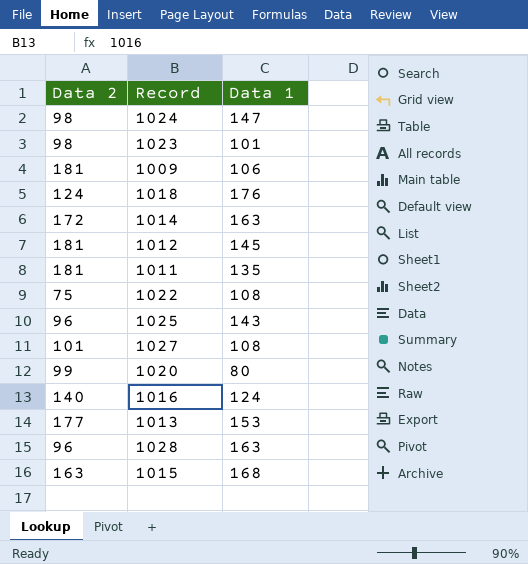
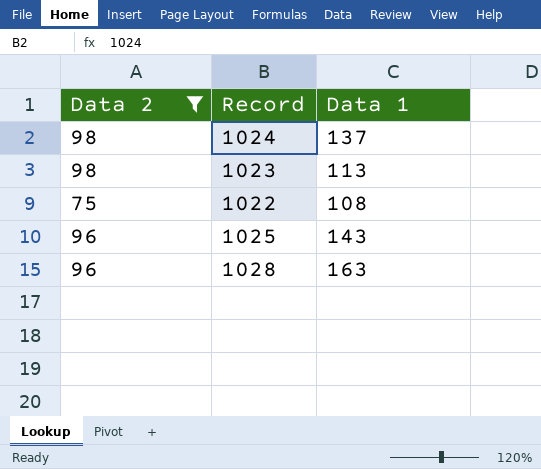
filter: none -> Data 2 <= 98
1024 | Data 1: 147 -> 137
1023 | Data 1: 101 -> 113

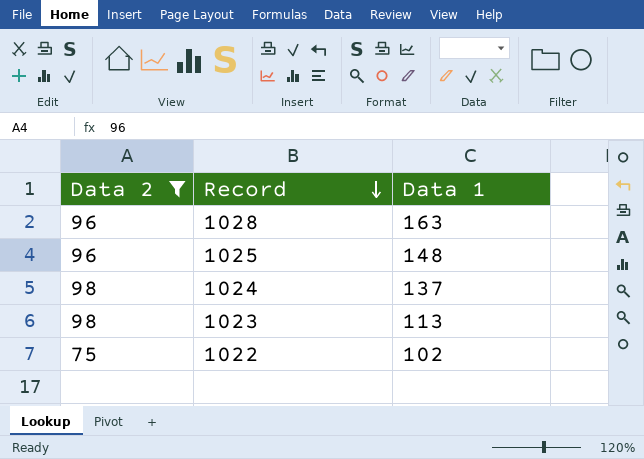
row order: none -> Record descending
1025 | Data 1: 143 -> 148
1022 | Data 1: 108 -> 102

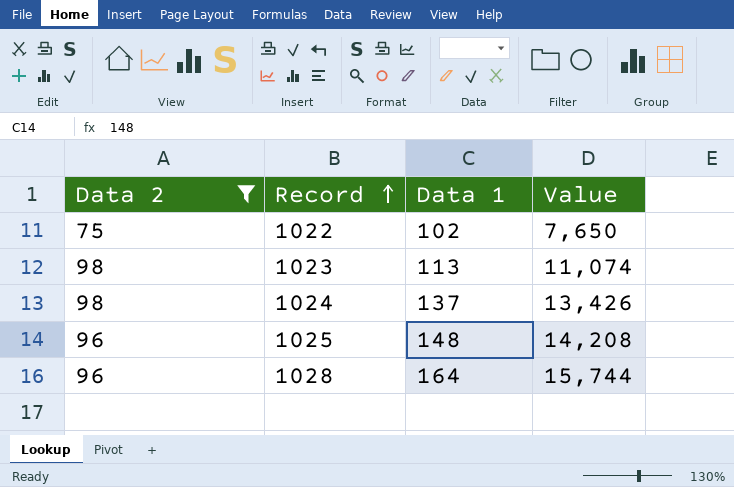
row order: Record descending -> Record ascending
column Value | formula: none -> [Data 2] * [Data 1]
1028 | Data 1: 163 -> 164

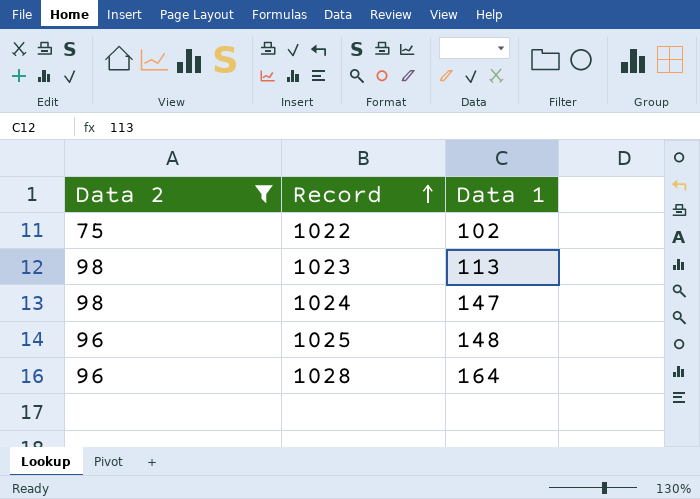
column Value | formula: [Data 2] * [Data 1] -> none
1024 | Data 1: 137 -> 147

